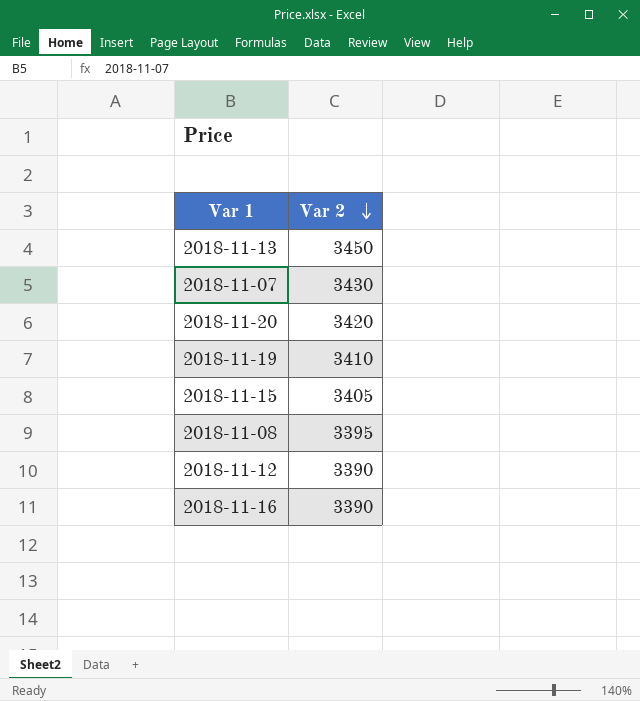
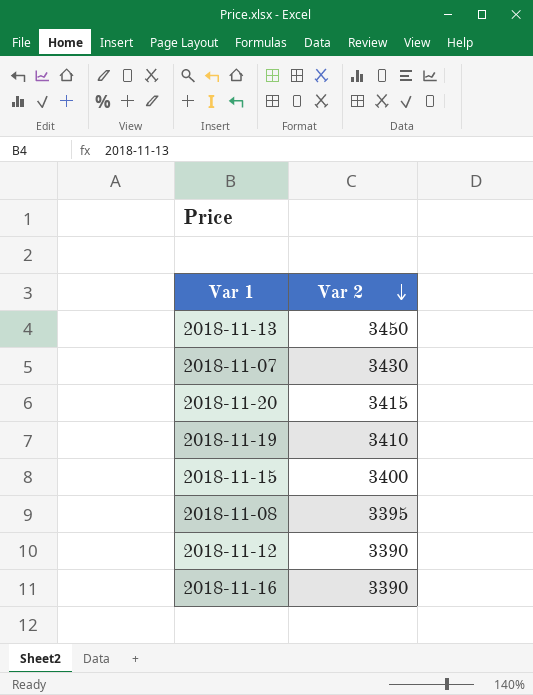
2018-11-20 | Var 2: 3420 -> 3415
2018-11-15 | Var 2: 3405 -> 3400

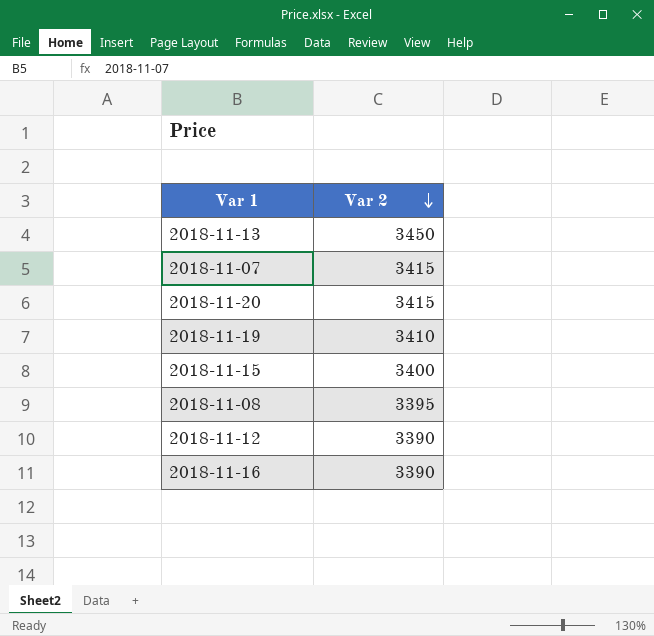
2018-11-07 | Var 2: 3430 -> 3415

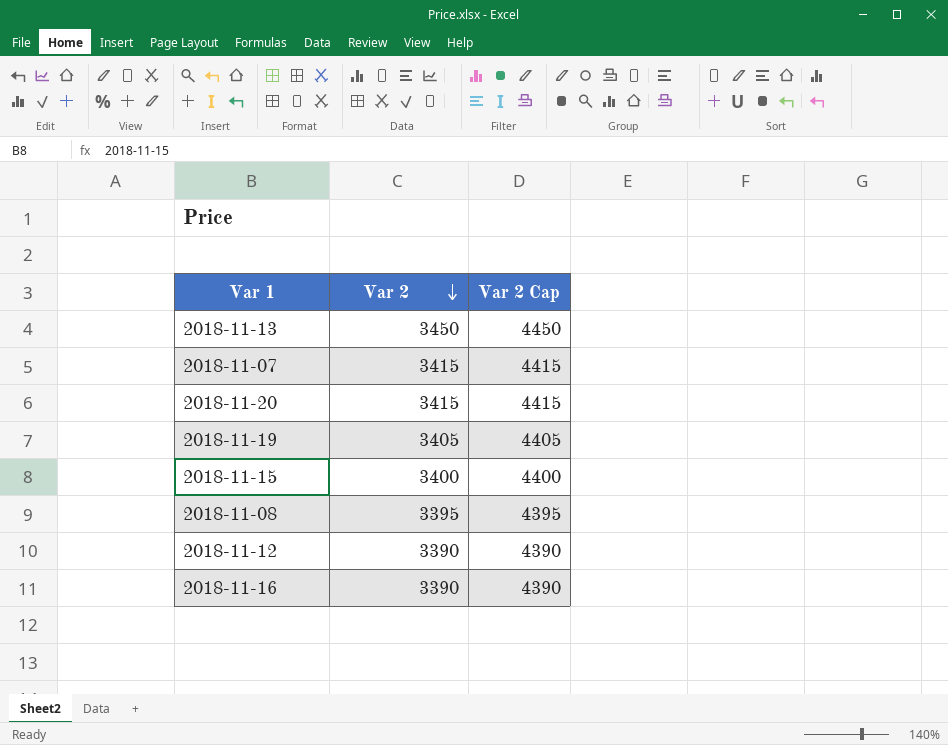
column Var 2 Cap | formula: none -> [Var 2] + 1000
2018-11-19 | Var 2: 3410 -> 3405

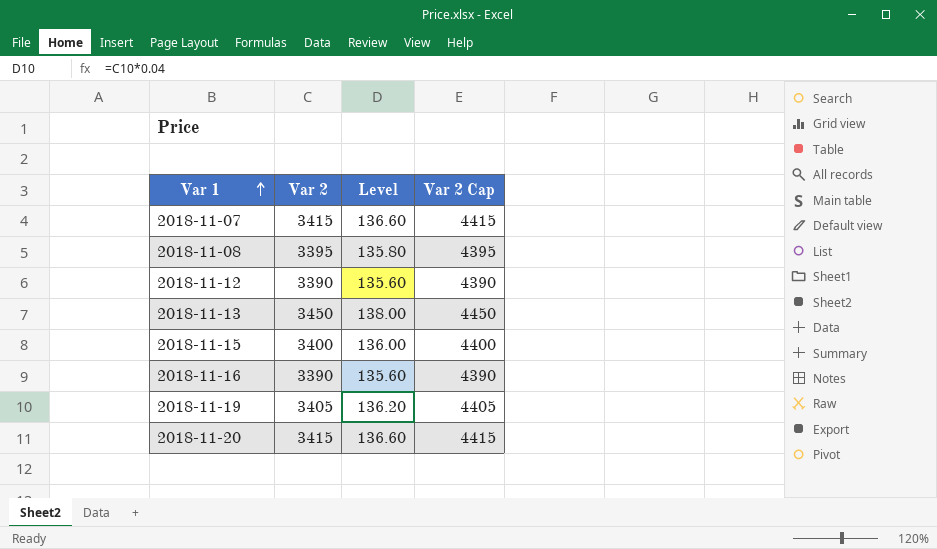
row order: Var 2 descending -> Var 1 ascending
column Level | formula: none -> [Var 2] * 0.04

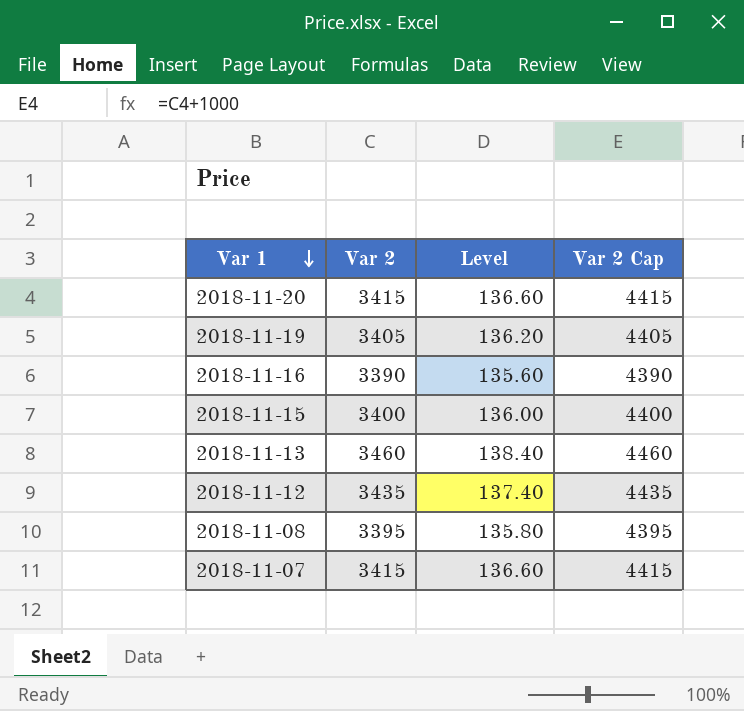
row order: Var 1 ascending -> Var 1 descending
2018-11-13 | Var 2: 3450 -> 3460
2018-11-13 | Level: 138.00 -> 138.40
2018-11-13 | Var 2 Cap: 4450 -> 4460
2018-11-12 | Var 2: 3390 -> 3435
2018-11-12 | Level: 135.60 -> 137.40
2018-11-12 | Var 2 Cap: 4390 -> 4435

